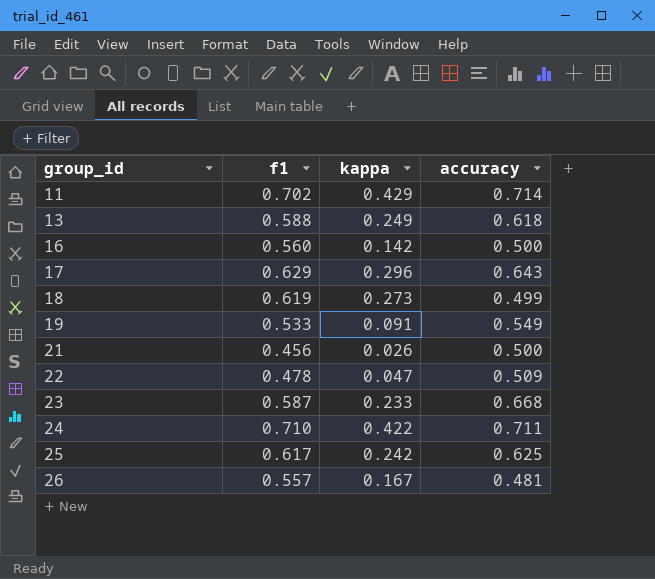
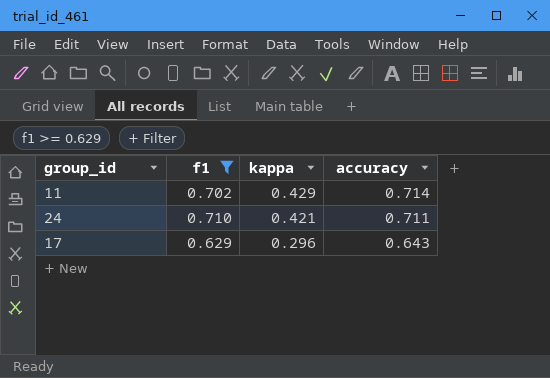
filter: none -> f1 >= 0.629
row order: group_id ascending -> kappa descending
24 | kappa: 0.422 -> 0.421

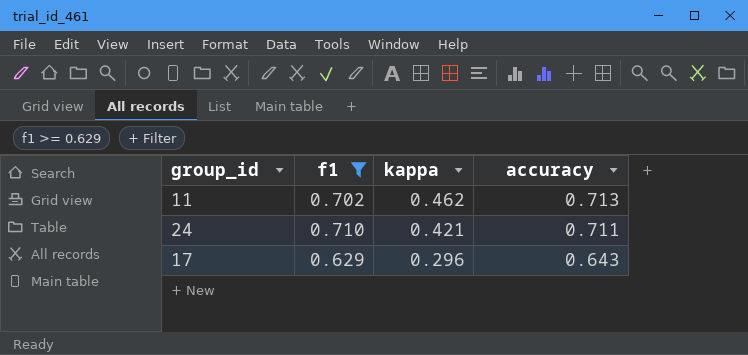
11 | kappa: 0.429 -> 0.462
11 | accuracy: 0.714 -> 0.713

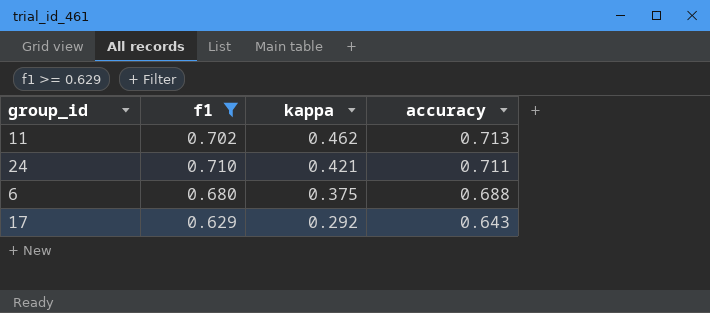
row 6: none -> 0.680 | 0.375 | 0.688
17 | kappa: 0.296 -> 0.292

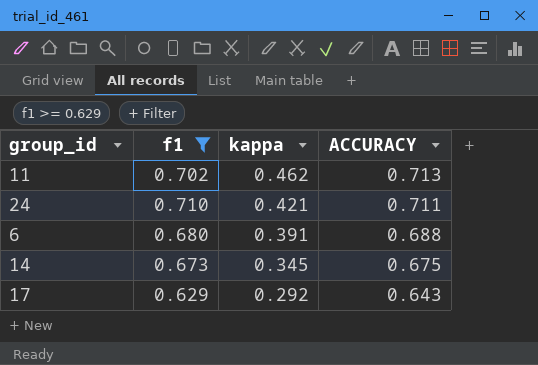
column name: accuracy -> ACCURACY
6 | kappa: 0.375 -> 0.391
row 14: none -> 0.673 | 0.345 | 0.675

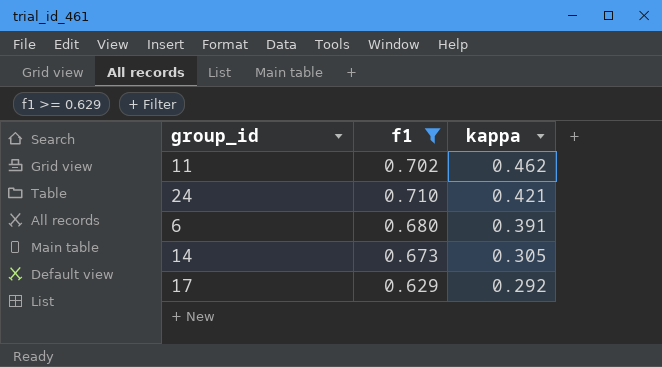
column ACCURACY | position: 4 -> none
14 | kappa: 0.345 -> 0.305

